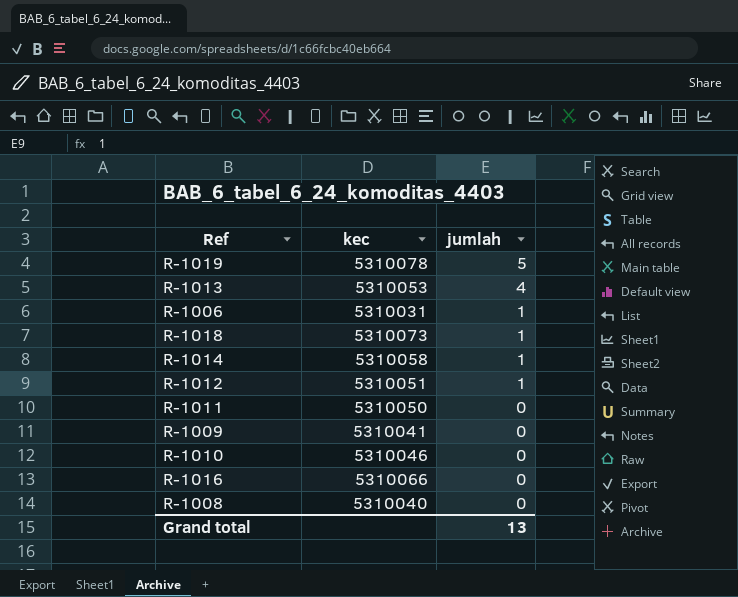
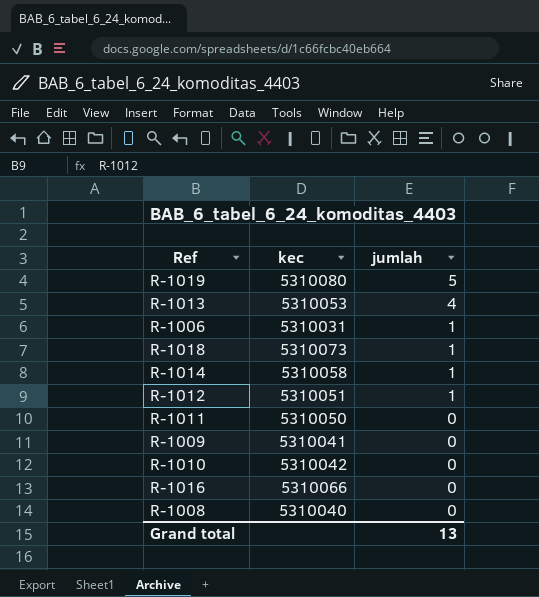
R-1019 | kec: 5310078 -> 5310080
R-1010 | kec: 5310046 -> 5310042

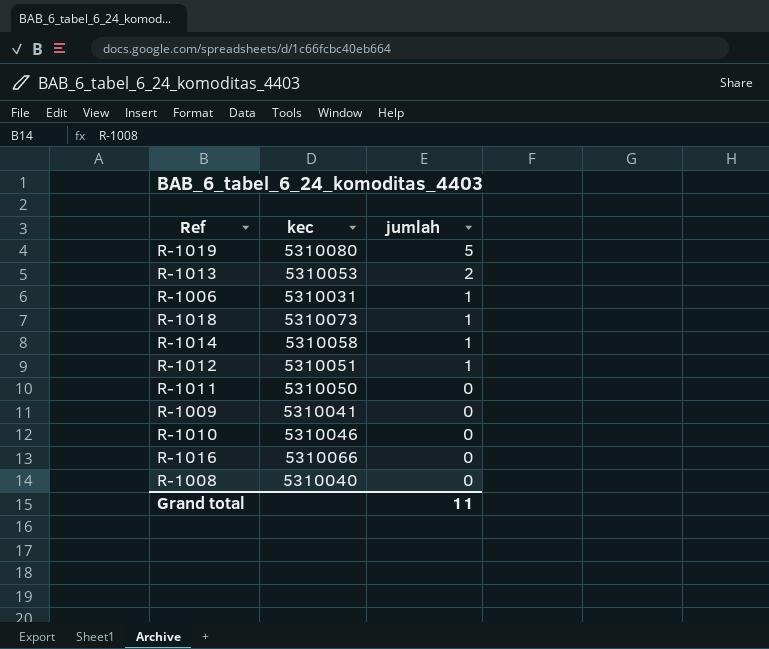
R-1013 | jumlah: 4 -> 2
R-1010 | kec: 5310042 -> 5310046
Grand total | jumlah: 13 -> 11

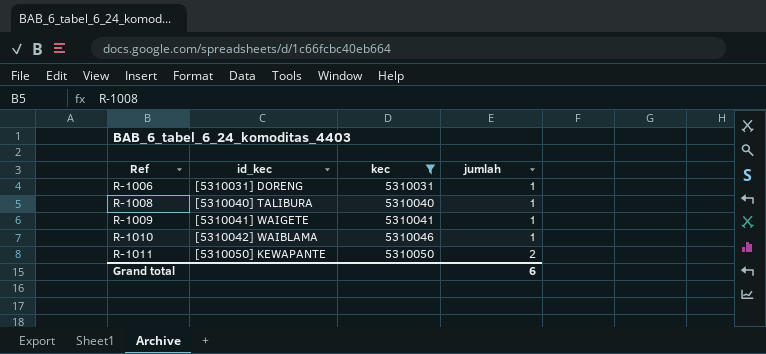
filter: none -> kec <= 5310050
row order: jumlah descending -> Ref ascending
column id_kec | position: none -> 2
R-1008 | jumlah: 0 -> 1
R-1009 | jumlah: 0 -> 1
R-1010 | jumlah: 0 -> 1
R-1011 | jumlah: 0 -> 2
Grand total | jumlah: 11 -> 6

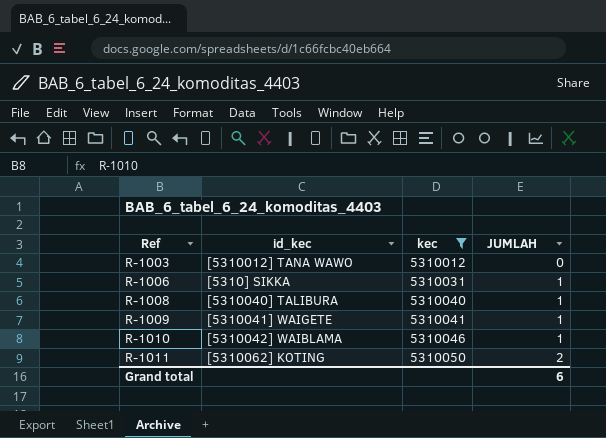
column name: jumlah -> JUMLAH
row R-1003: none -> [5310012] TANA WAWO | 5310012 | 0
R-1006 | id_kec: [5310031] DORENG -> [5310] SIKKA
R-1011 | id_kec: [5310050] KEWAPANTE -> [5310062] KOTING

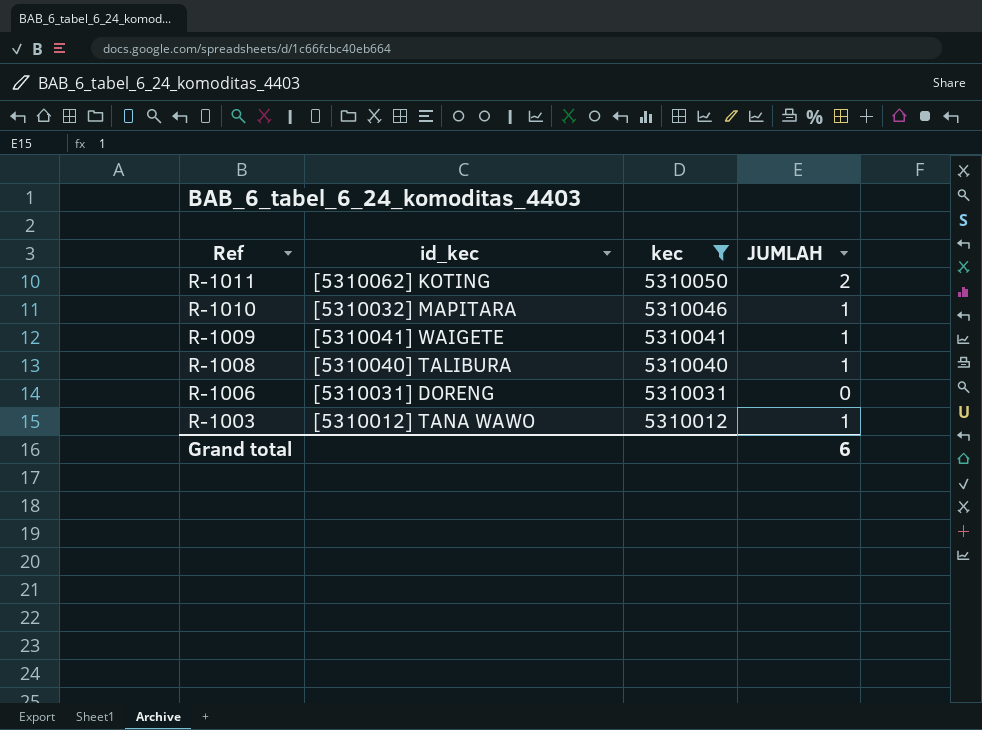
row order: Ref ascending -> Ref descending
R-1010 | id_kec: [5310042] WAIBLAMA -> [5310032] MAPITARA
R-1006 | id_kec: [5310] SIKKA -> [5310031] DORENG
R-1006 | JUMLAH: 1 -> 0
R-1003 | JUMLAH: 0 -> 1

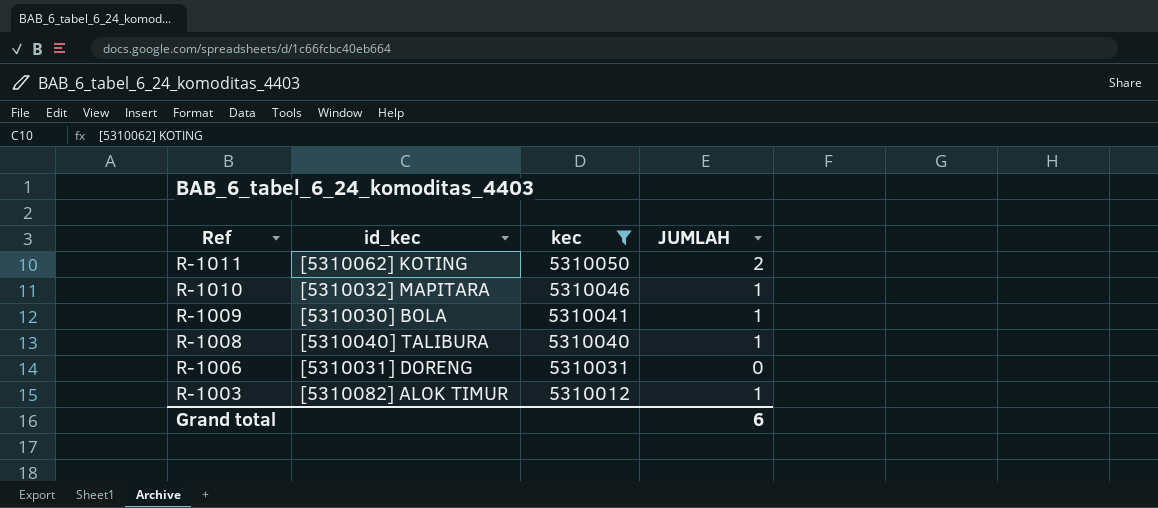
R-1009 | id_kec: [5310041] WAIGETE -> [5310030] BOLA
R-1003 | id_kec: [5310012] TANA WAWO -> [5310082] ALOK TIMUR

